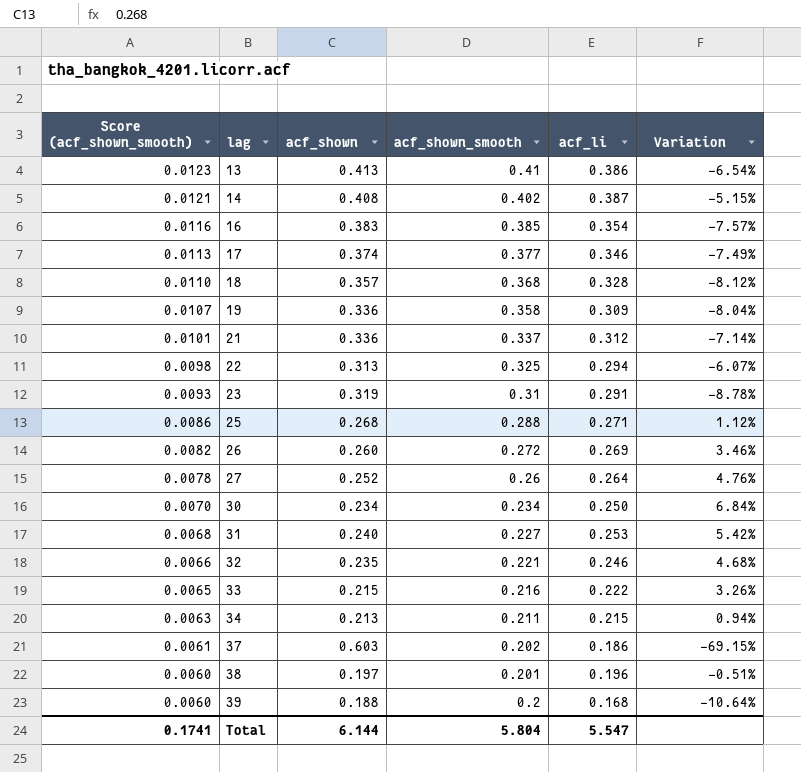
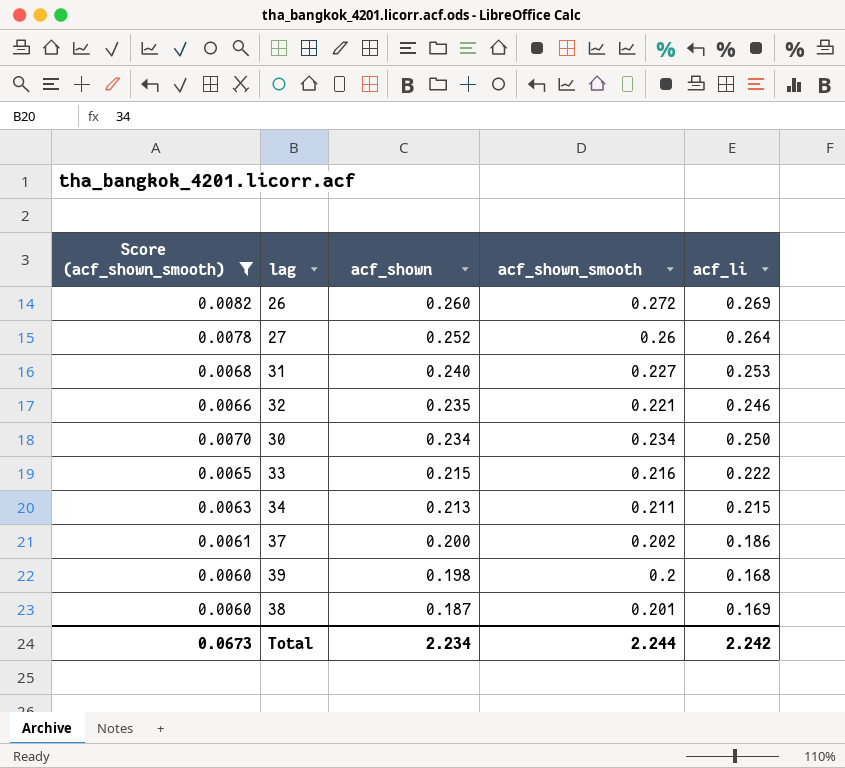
filter: none -> Score (acf_shown_smooth) <= 0.0082
row order: Score (acf_shown_smooth) descending -> acf_shown descending
column Variation | formula: ([acf_li] - [acf_shown]) / [acf_shown] -> none
37 | acf_shown: 0.603 -> 0.200
39 | acf_shown: 0.188 -> 0.198
38 | acf_shown: 0.197 -> 0.187
38 | acf_li: 0.196 -> 0.169
Total | Score (acf_shown_smooth): 0.1741 -> 0.0673
Total | acf_shown: 6.144 -> 2.234
Total | acf_shown_smooth: 5.804 -> 2.244
Total | acf_li: 5.547 -> 2.242

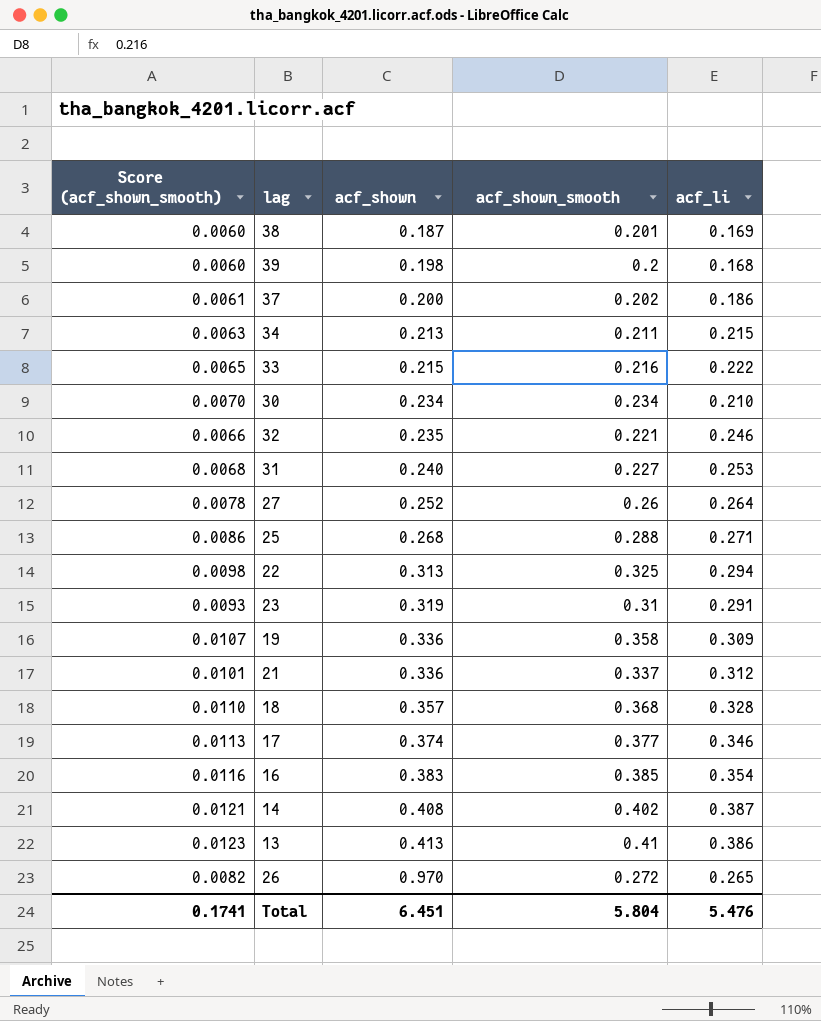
filter: Score (acf_shown_smooth) <= 0.0082 -> none
row order: acf_shown descending -> acf_shown ascending
30 | acf_li: 0.250 -> 0.210
26 | acf_shown: 0.260 -> 0.970
26 | acf_li: 0.269 -> 0.265
Total | Score (acf_shown_smooth): 0.0673 -> 0.1741
Total | acf_shown: 2.234 -> 6.451
Total | acf_shown_smooth: 2.244 -> 5.804
Total | acf_li: 2.242 -> 5.476

